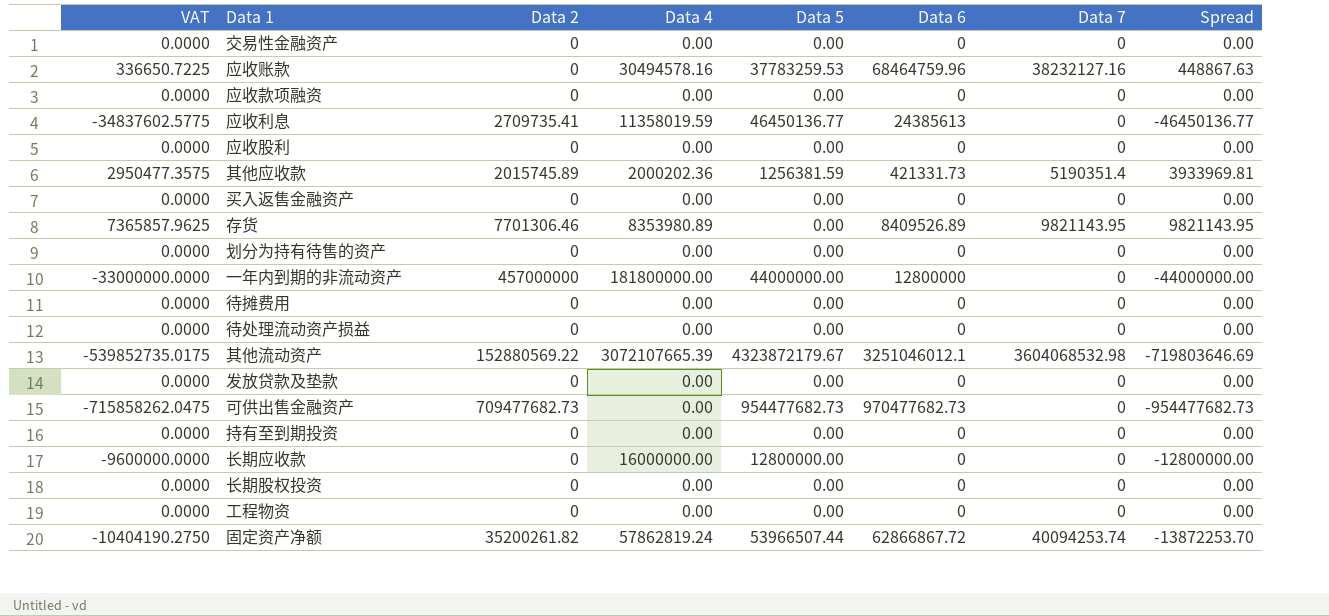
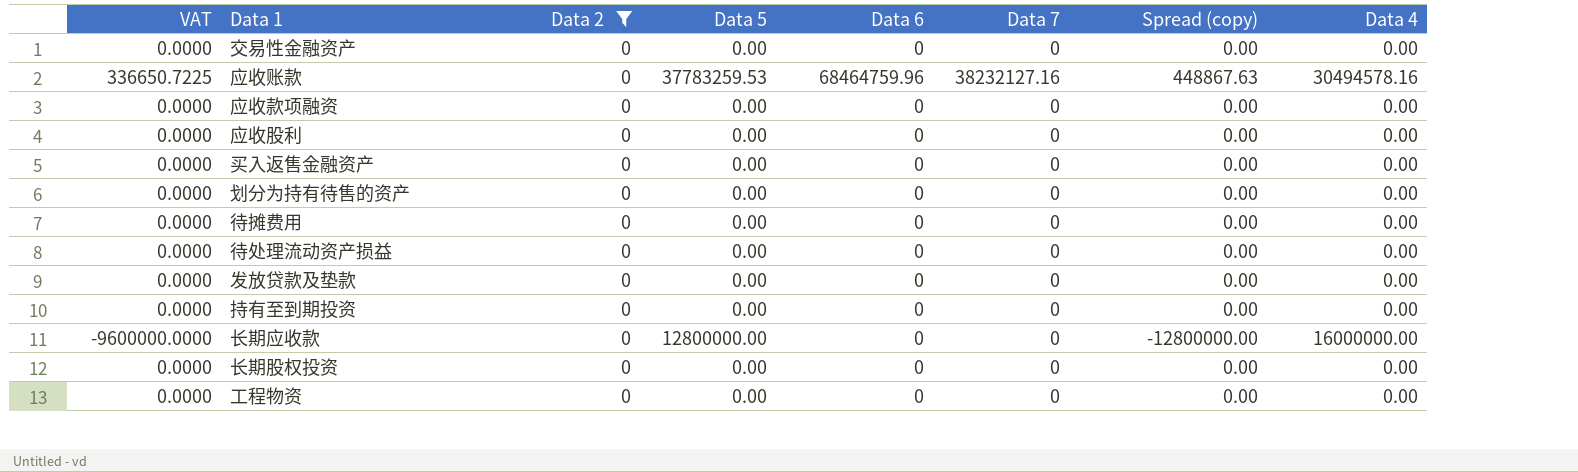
filter: none -> Data 2 = 0
column name: Spread -> Spread (copy)
column Data 4 | position: 4 -> 8

